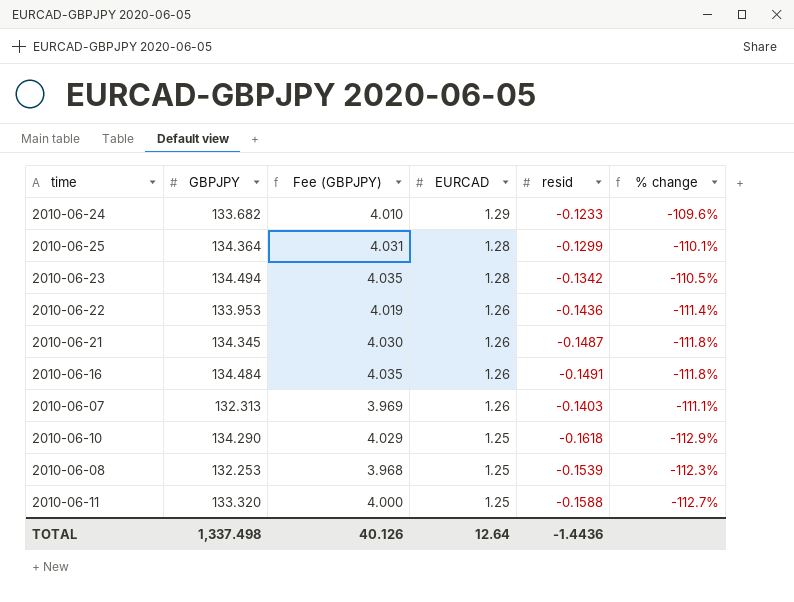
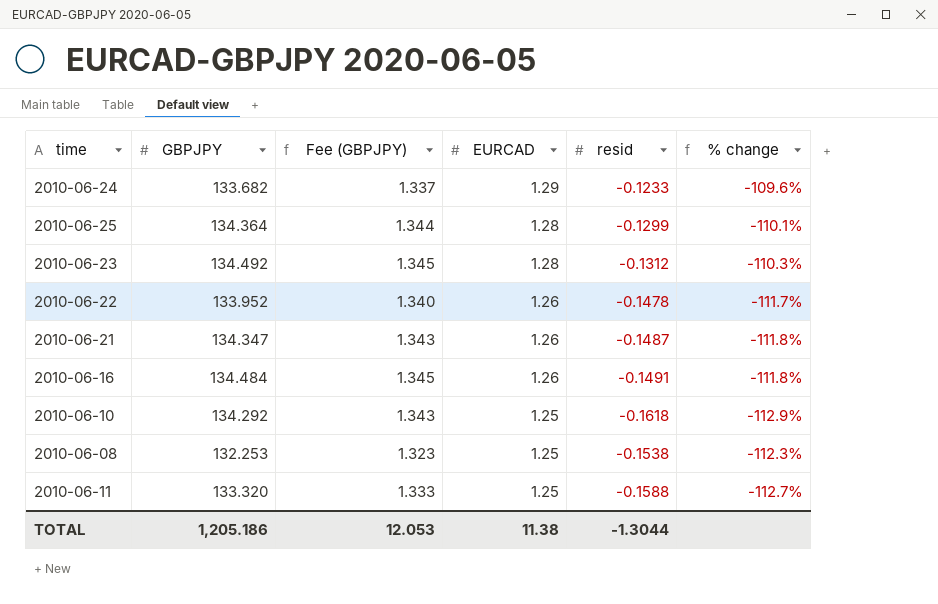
column Fee (GBPJPY) | formula: [GBPJPY] * 0.03 -> [GBPJPY] * 0.01
row 2010-06-07: 132.313 | 3.969 | 1.26 | -0.1403 | -111.1% -> none
2010-06-23 | GBPJPY: 134.494 -> 134.492
2010-06-23 | resid: -0.1342 -> -0.1312
2010-06-23 | % change: -110.5% -> -110.3%
2010-06-22 | GBPJPY: 133.953 -> 133.952
2010-06-22 | resid: -0.1436 -> -0.1478
2010-06-22 | % change: -111.4% -> -111.7%
2010-06-21 | GBPJPY: 134.345 -> 134.347
2010-06-10 | GBPJPY: 134.290 -> 134.292
2010-06-08 | resid: -0.1539 -> -0.1538
TOTAL | GBPJPY: 1,337.498 -> 1,205.186
TOTAL | Fee (GBPJPY): 40.126 -> 12.053
TOTAL | EURCAD: 12.64 -> 11.38
TOTAL | resid: -1.4436 -> -1.3044

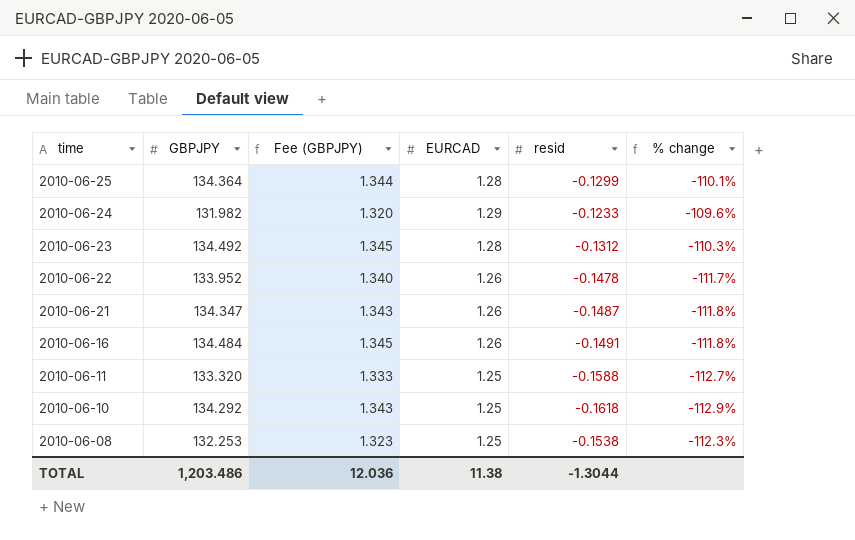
row order: EURCAD descending -> time descending
2010-06-24 | GBPJPY: 133.682 -> 131.982
2010-06-24 | Fee (GBPJPY): 1.337 -> 1.320
TOTAL | GBPJPY: 1,205.186 -> 1,203.486
TOTAL | Fee (GBPJPY): 12.053 -> 12.036

